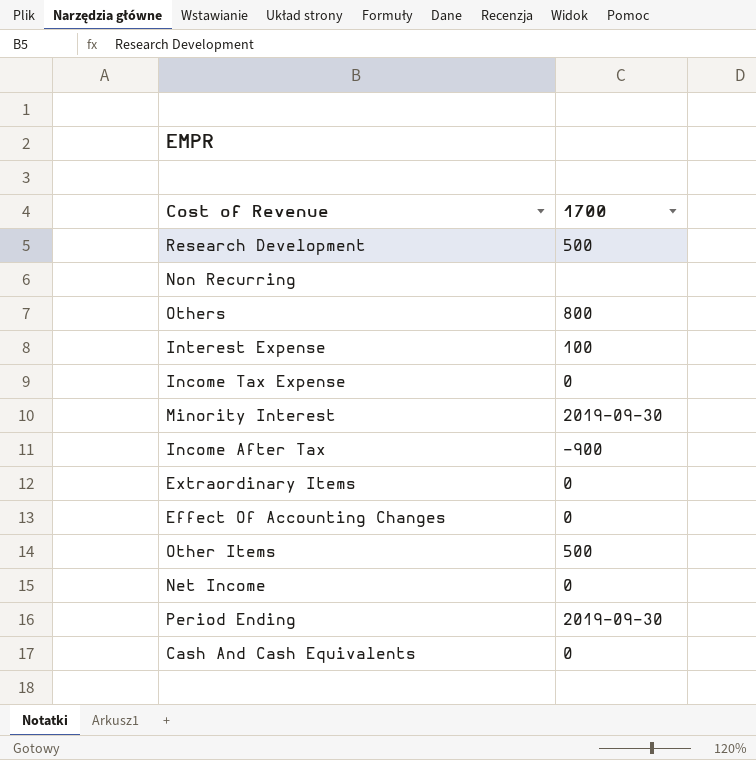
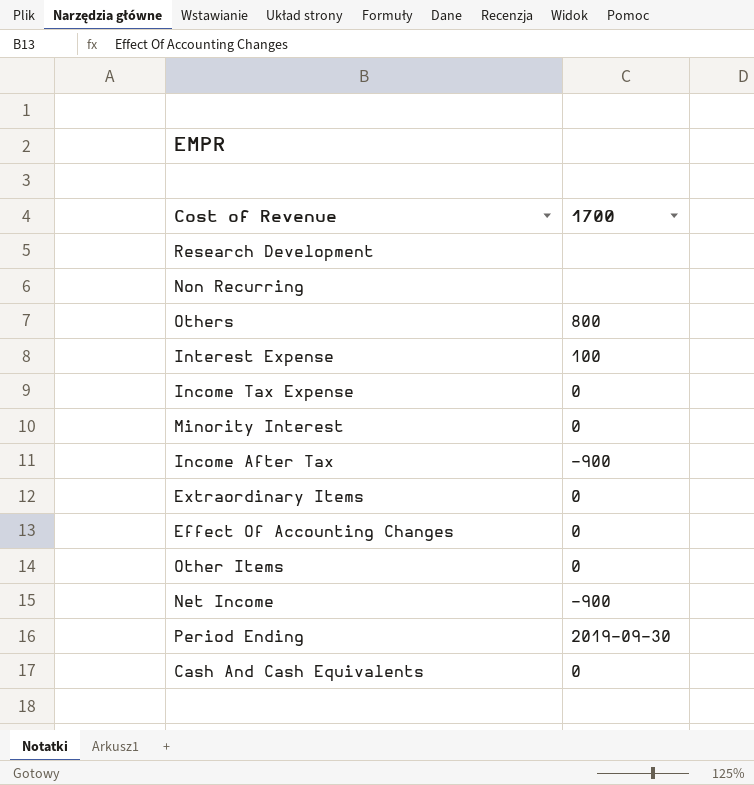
Research Development | 1700: 500 -> none
Minority Interest | 1700: 2019-09-30 -> 0
Other Items | 1700: 500 -> 0
Net Income | 1700: 0 -> -900

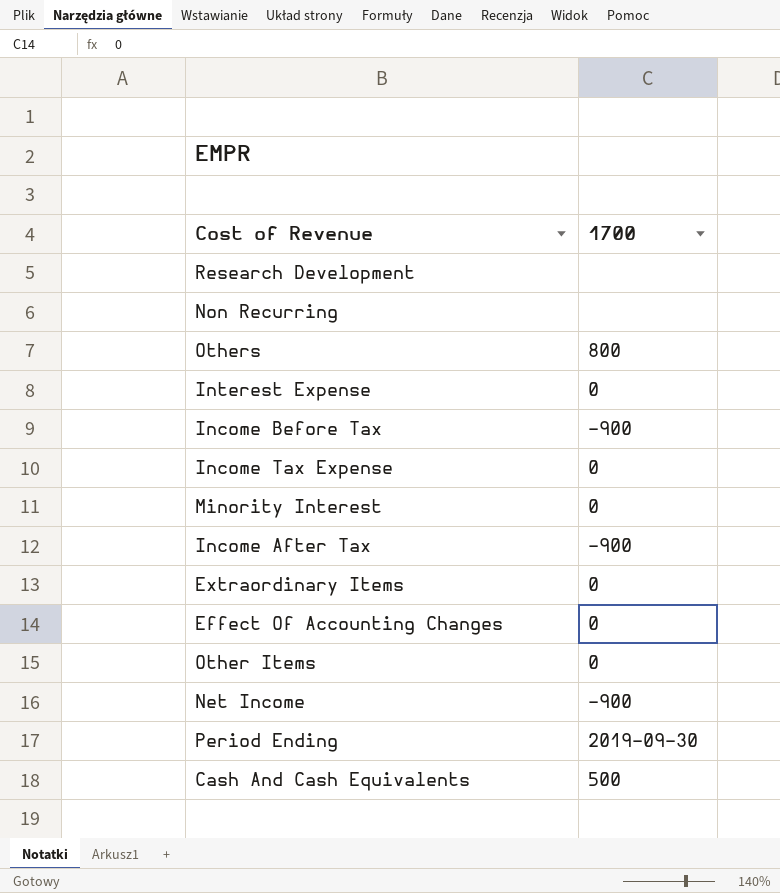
Interest Expense | 1700: 100 -> 0
row Income Before Tax: none -> -900
Cash And Cash Equivalents | 1700: 0 -> 500

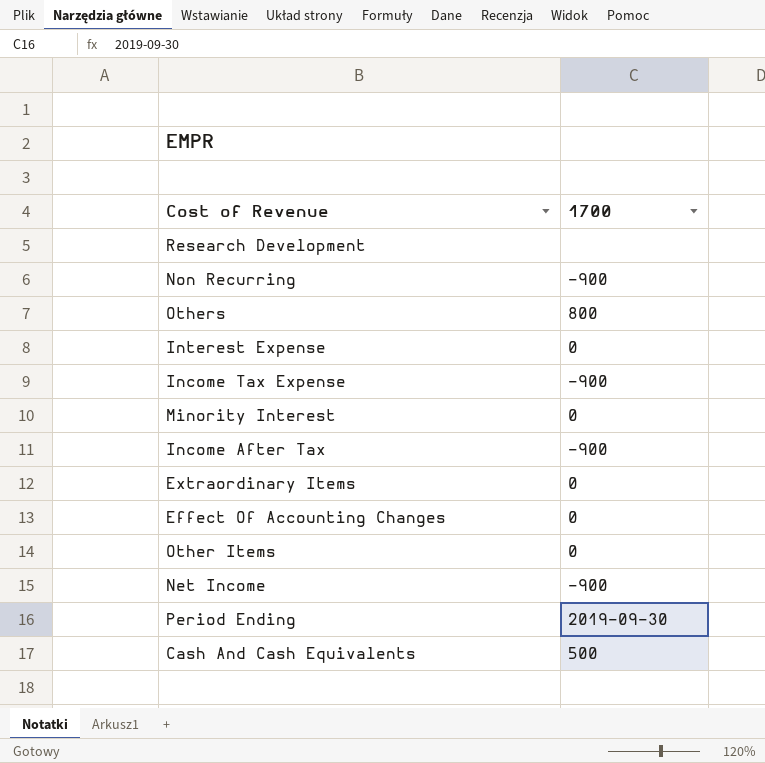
row Income Before Tax: -900 -> none
Non Recurring | 1700: none -> -900
Income Tax Expense | 1700: 0 -> -900

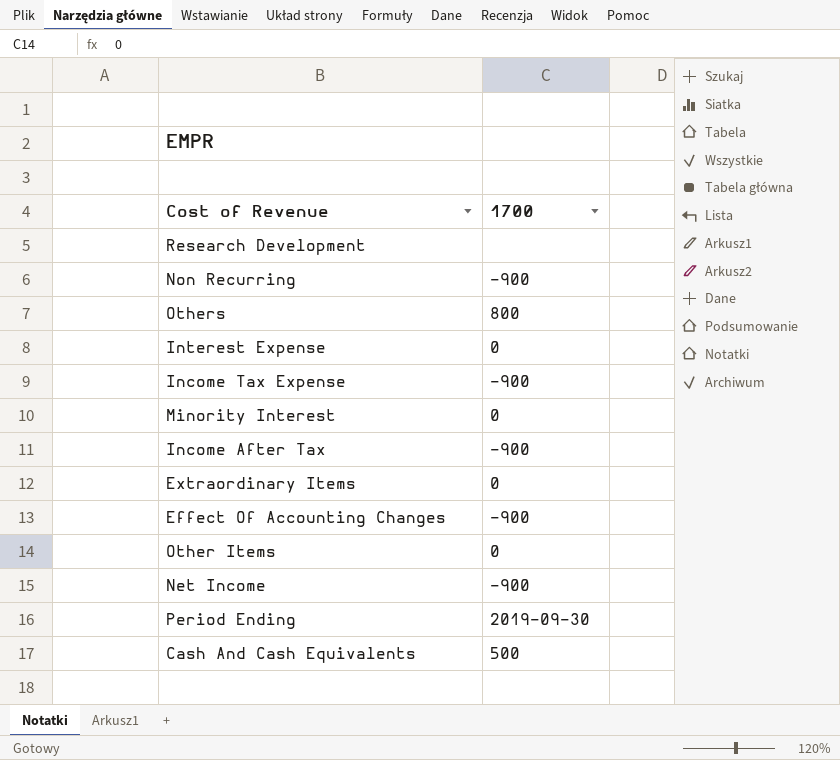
Effect Of Accounting Changes | 1700: 0 -> -900

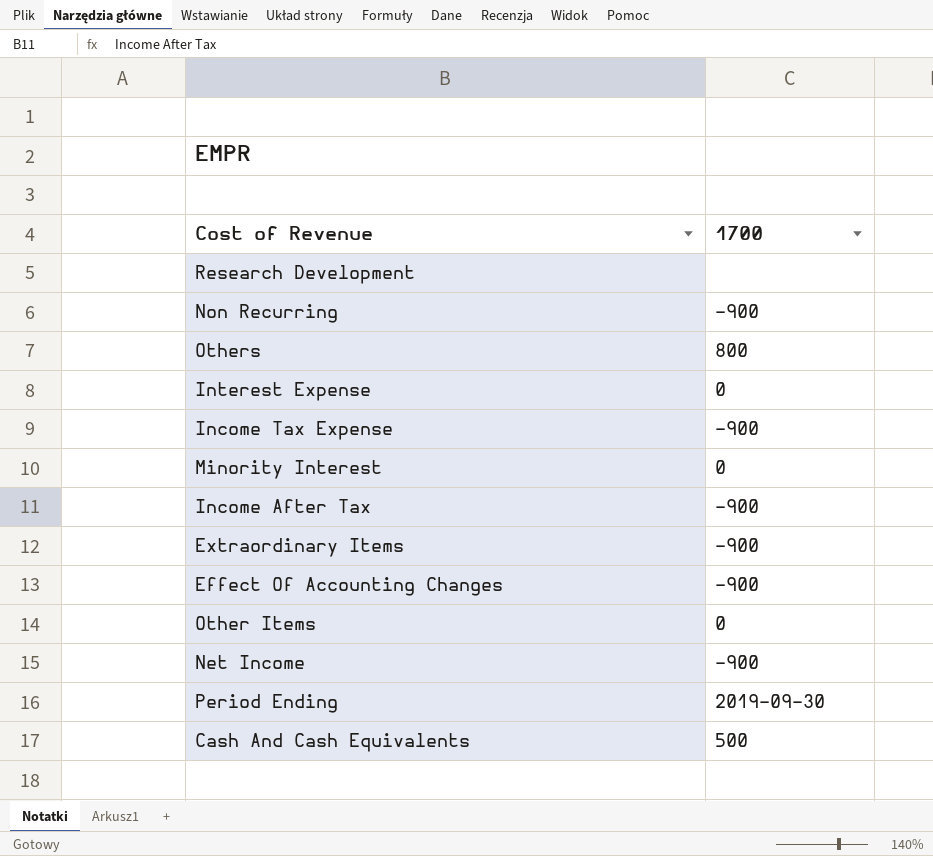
Extraordinary Items | 1700: 0 -> -900

